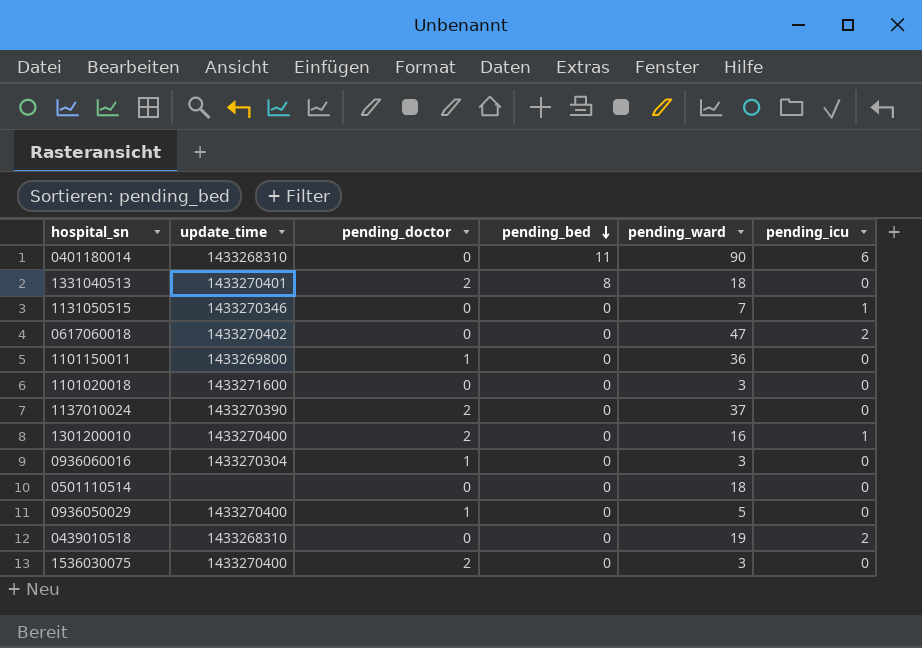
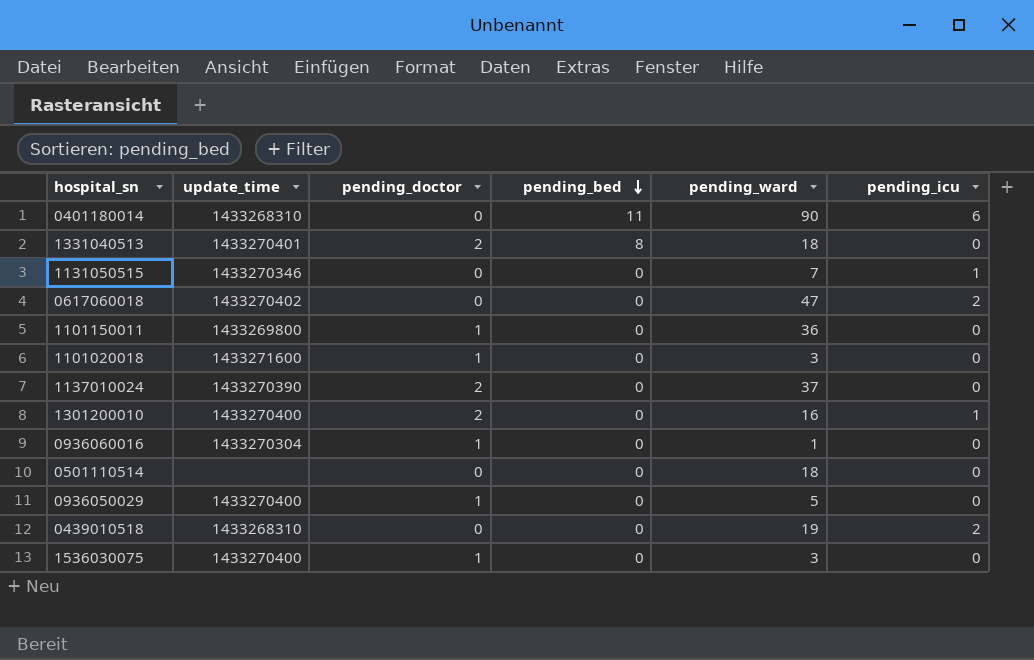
1101020018 | pending_doctor: 0 -> 1
0936060016 | pending_ward: 3 -> 1
1536030075 | pending_doctor: 2 -> 1

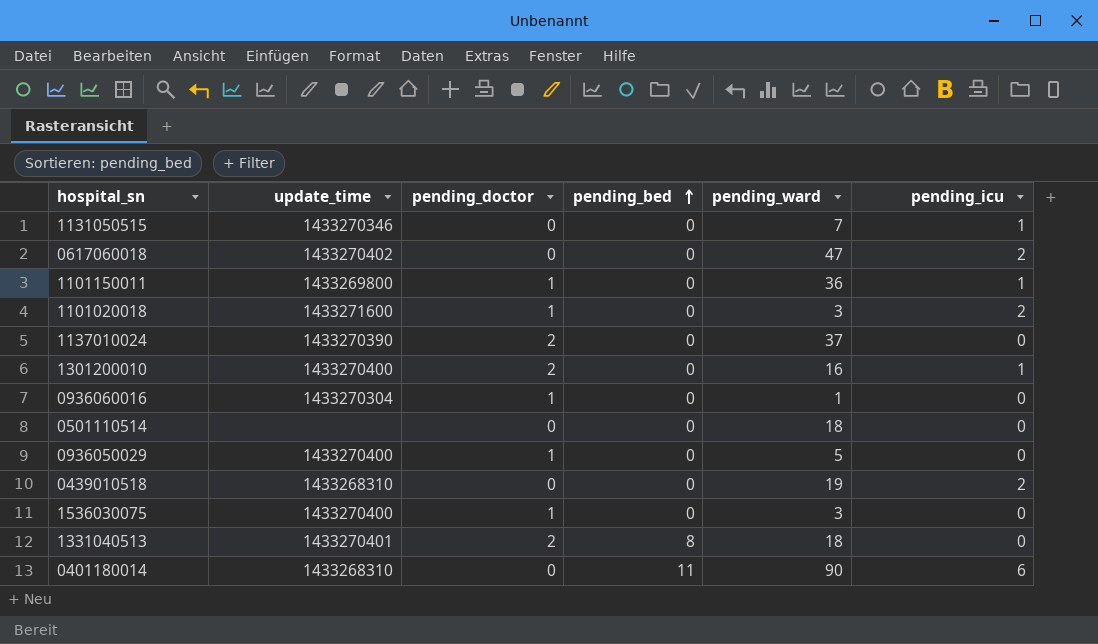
row order: pending_bed descending -> pending_bed ascending
1101150011 | pending_icu: 0 -> 1
1101020018 | pending_icu: 0 -> 2

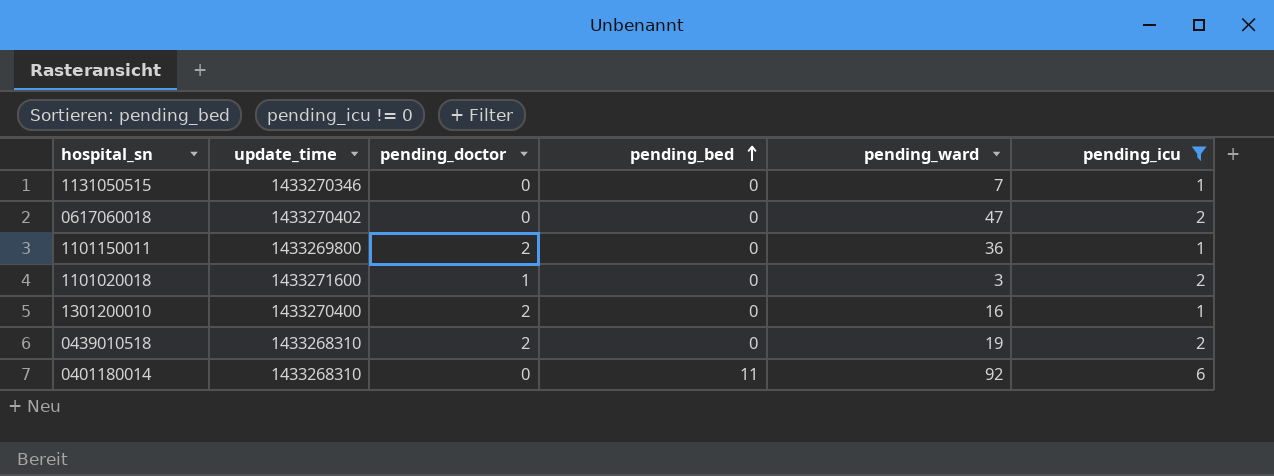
filter: none -> pending_icu != 0
1101150011 | pending_doctor: 1 -> 2
0439010518 | pending_doctor: 0 -> 2
0401180014 | pending_ward: 90 -> 92

